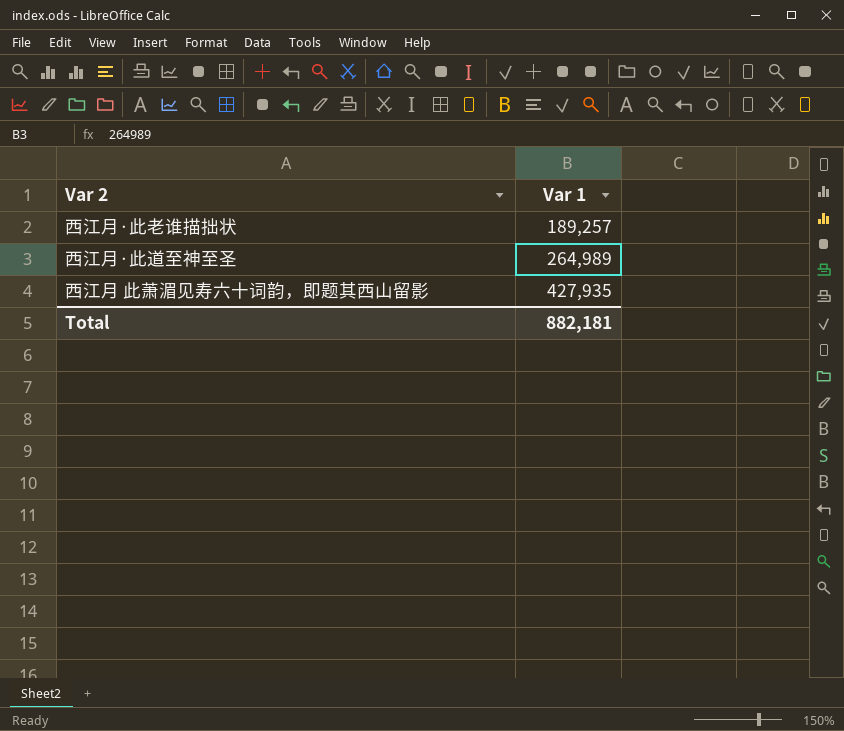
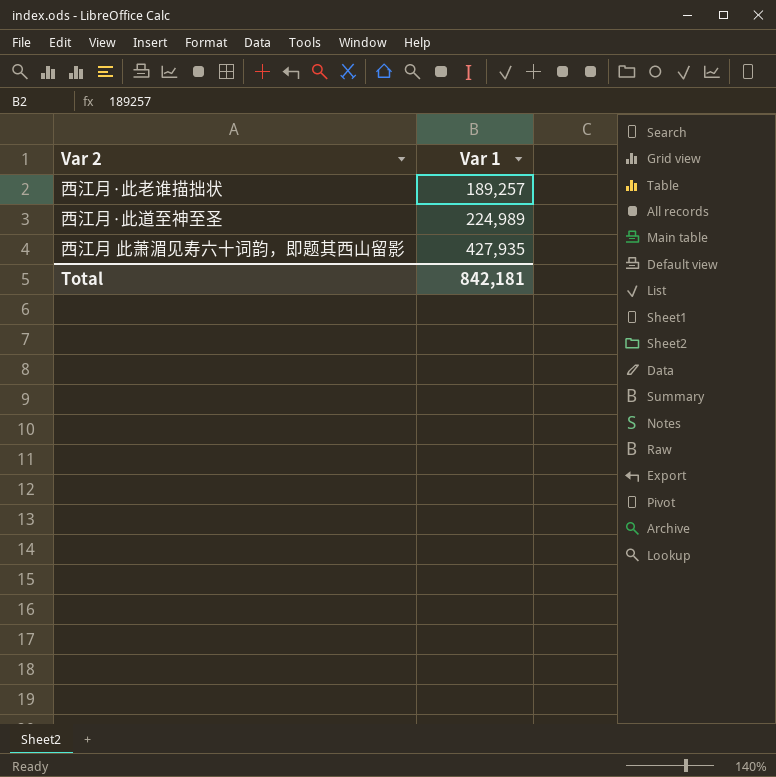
西江月·此道至神至圣 | Var 1: 264,989 -> 224,989
Total | Var 1: 882,181 -> 842,181

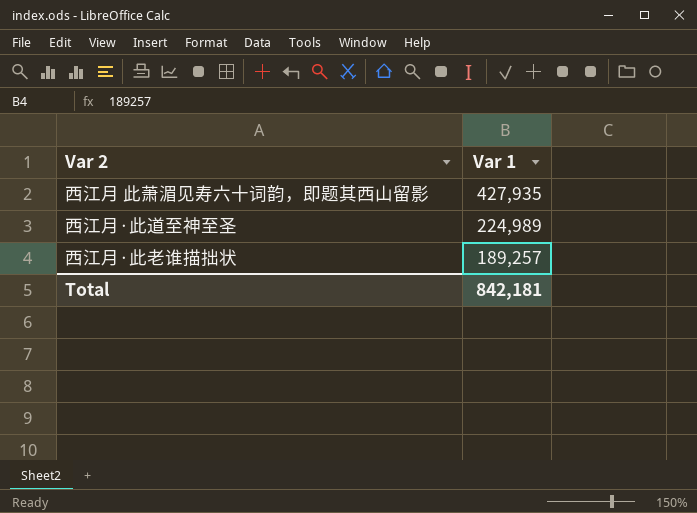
row order: Var 1 ascending -> Var 1 descending

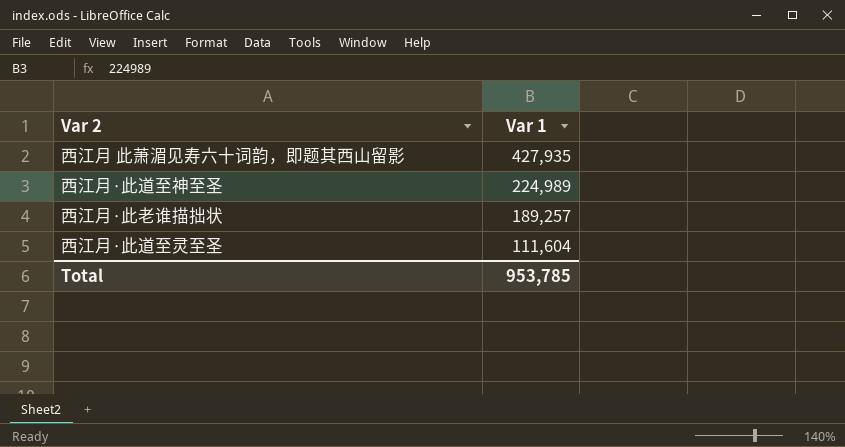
row 西江月·此道至灵至圣: none -> 111,604
Total | Var 1: 842,181 -> 953,785

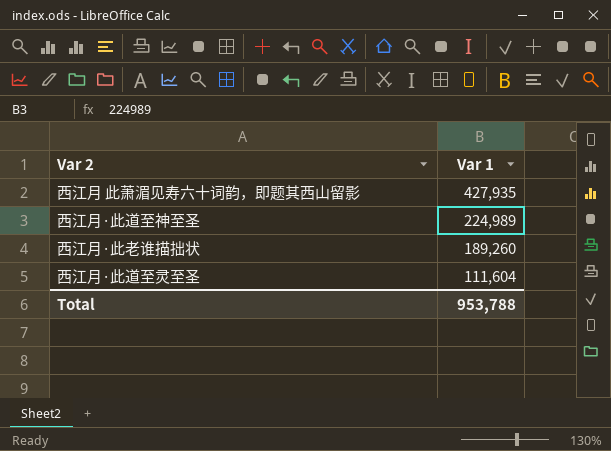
西江月·此老谁描拙状 | Var 1: 189,257 -> 189,260
Total | Var 1: 953,785 -> 953,788

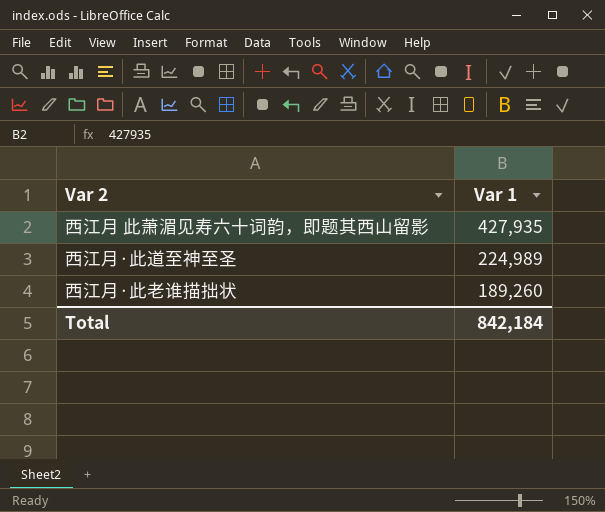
row 西江月·此道至灵至圣: 111,604 -> none
Total | Var 1: 953,788 -> 842,184

